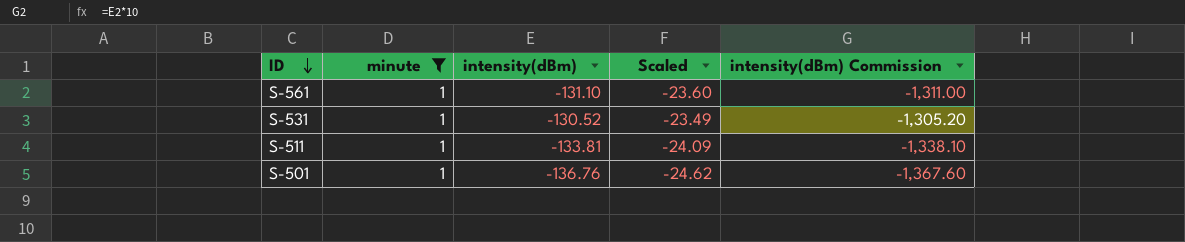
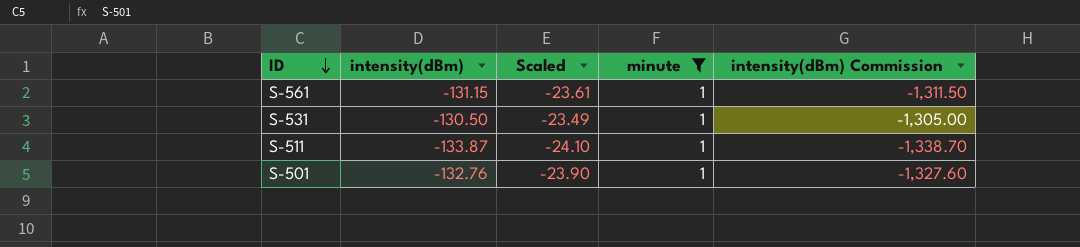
column minute | position: 2 -> 4
S-561 | intensity(dBm): -131.10 -> -131.15
S-561 | Scaled: -23.60 -> -23.61
S-561 | intensity(dBm) Commission: -1,311.00 -> -1,311.50
S-531 | intensity(dBm): -130.52 -> -130.50
S-531 | intensity(dBm) Commission: -1,305.20 -> -1,305.00
S-511 | intensity(dBm): -133.81 -> -133.87
S-511 | Scaled: -24.09 -> -24.10
S-511 | intensity(dBm) Commission: -1,338.10 -> -1,338.70
S-501 | intensity(dBm): -136.76 -> -132.76
S-501 | Scaled: -24.62 -> -23.90
S-501 | intensity(dBm) Commission: -1,367.60 -> -1,327.60

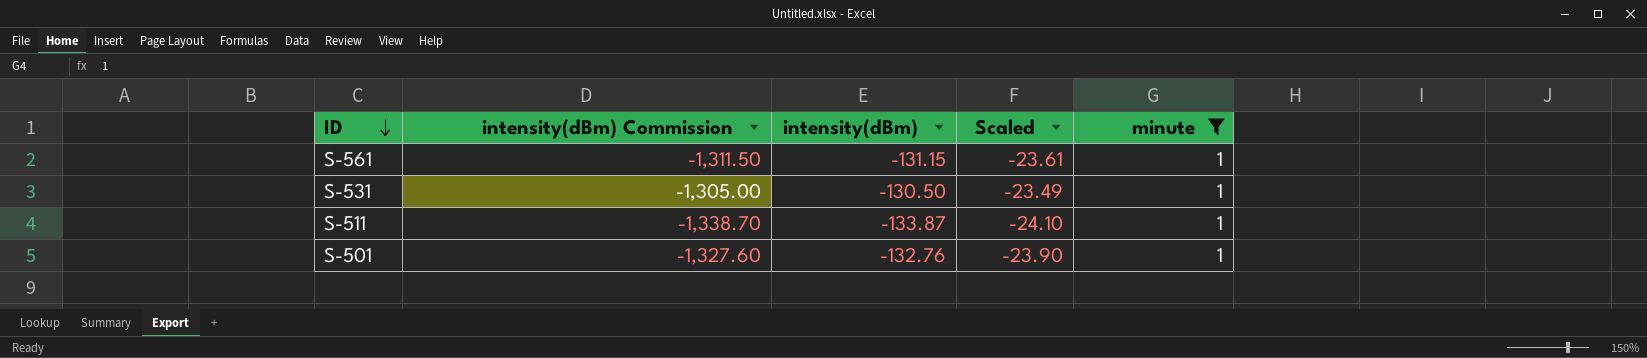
column intensity(dBm) Commission | position: 5 -> 2

